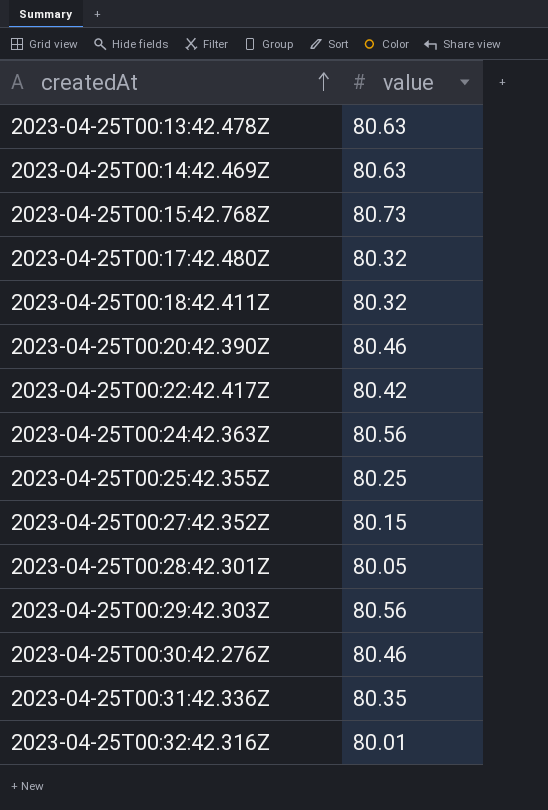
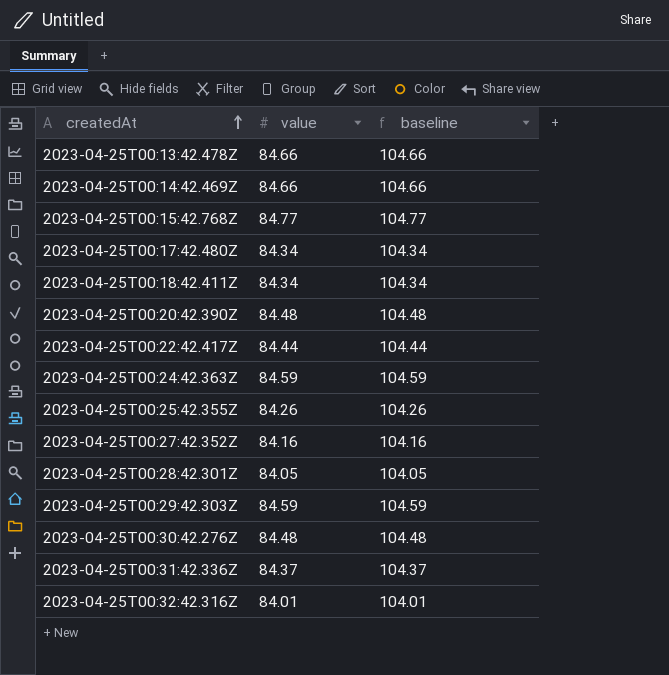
column baseline | formula: none -> [value] + 20
2023-04-25T00:13:42.478Z | value: 80.63 -> 84.66
2023-04-25T00:14:42.469Z | value: 80.63 -> 84.66
2023-04-25T00:15:42.768Z | value: 80.73 -> 84.77
2023-04-25T00:17:42.480Z | value: 80.32 -> 84.34
2023-04-25T00:18:42.411Z | value: 80.32 -> 84.34
2023-04-25T00:20:42.390Z | value: 80.46 -> 84.48
2023-04-25T00:22:42.417Z | value: 80.42 -> 84.44
2023-04-25T00:24:42.363Z | value: 80.56 -> 84.59
2023-04-25T00:25:42.355Z | value: 80.25 -> 84.26
2023-04-25T00:27:42.352Z | value: 80.15 -> 84.16
2023-04-25T00:28:42.301Z | value: 80.05 -> 84.05
2023-04-25T00:29:42.303Z | value: 80.56 -> 84.59
2023-04-25T00:30:42.276Z | value: 80.46 -> 84.48
2023-04-25T00:31:42.336Z | value: 80.35 -> 84.37
2023-04-25T00:32:42.316Z | value: 80.01 -> 84.01

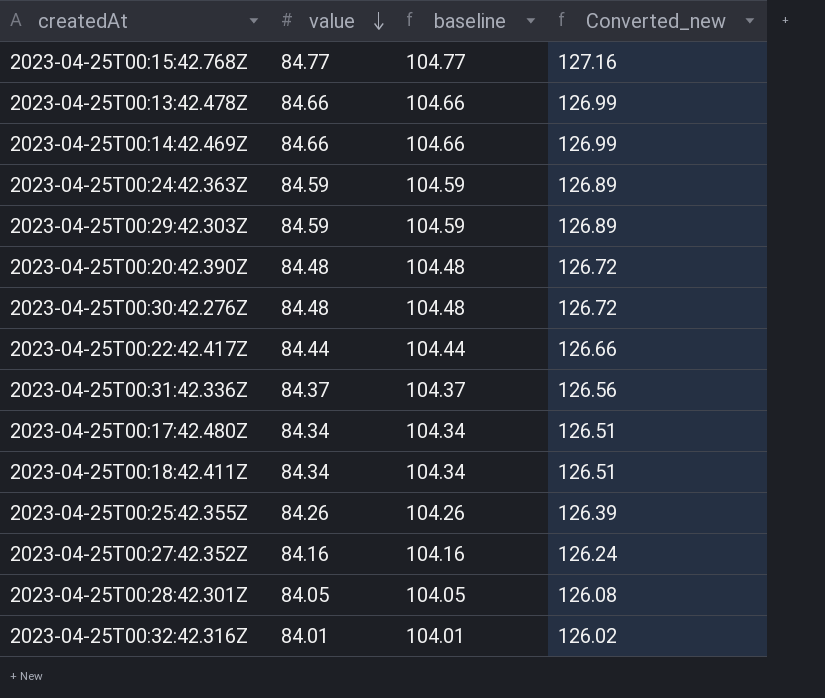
row order: createdAt ascending -> value descending
column Converted_new | formula: none -> [value] * 1.5

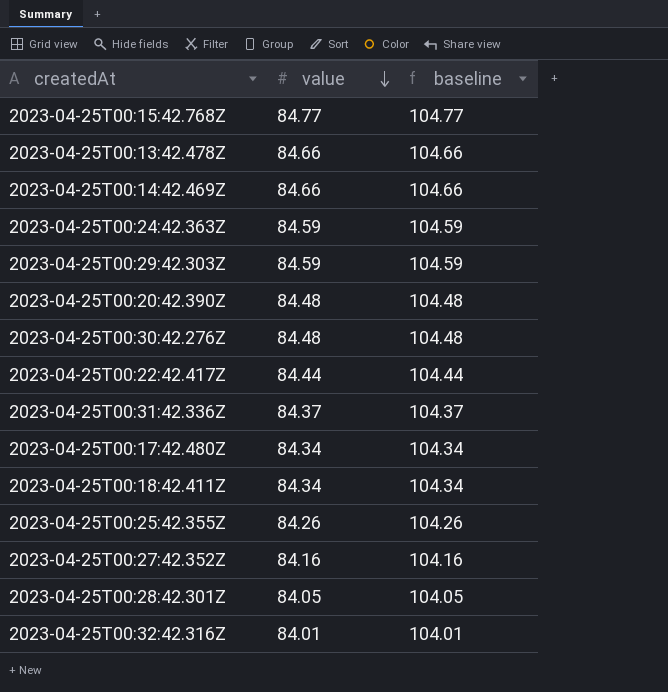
column Converted_new | formula: [value] * 1.5 -> none

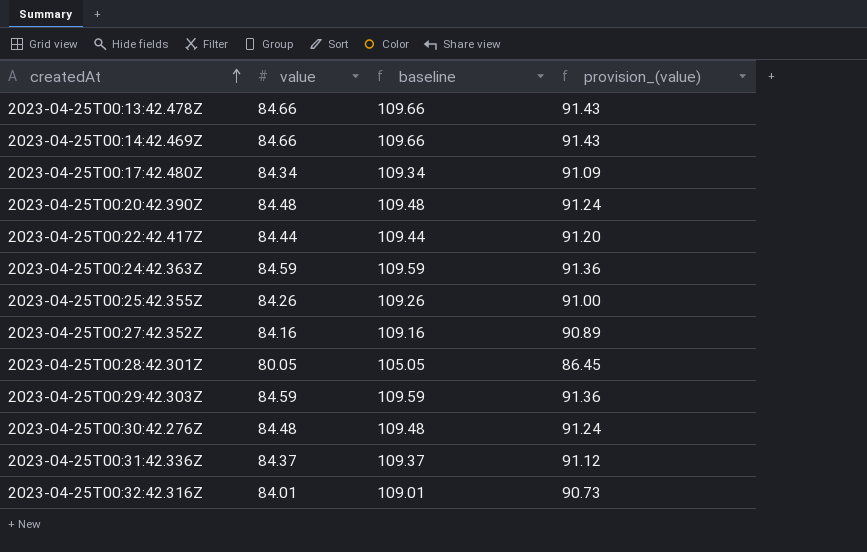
row order: value descending -> createdAt ascending
column baseline | formula: [value] + 20 -> [value] + 25
column provision_(value) | formula: none -> [value] * 1.08
row 2023-04-25T00:15:42.768Z: 84.77 | 104.77 -> none
row 2023-04-25T00:18:42.411Z: 84.34 | 104.34 -> none
2023-04-25T00:28:42.301Z | value: 84.05 -> 80.05

